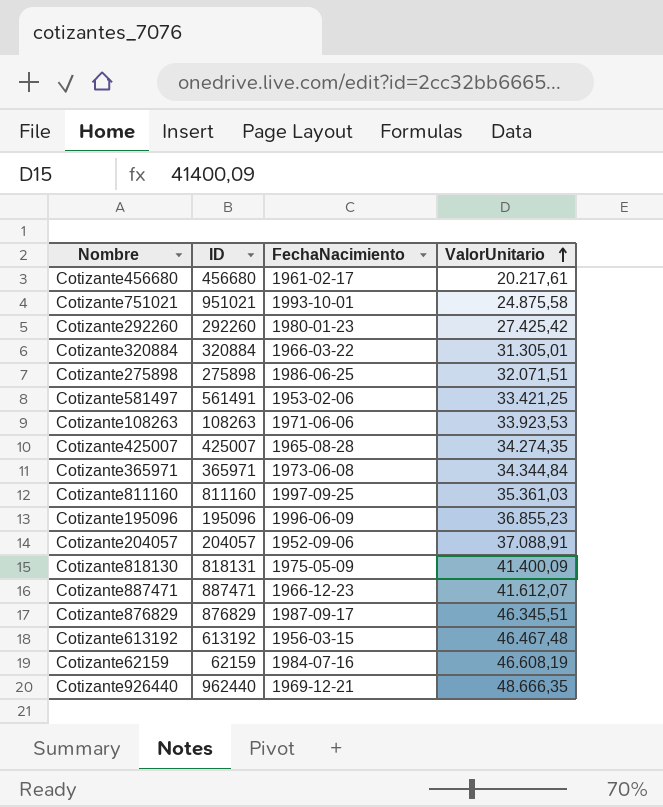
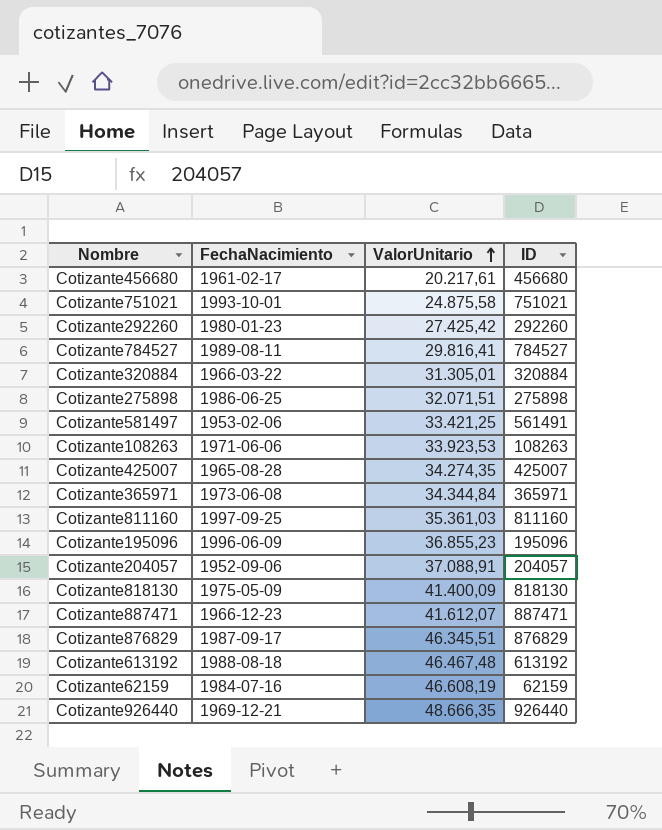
column ID | position: 2 -> 4
Cotizante751021 | ID: 951021 -> 751021
row Cotizante784527: none -> 1989-08-11 | 29.816,41 | 784527
Cotizante818130 | ID: 818131 -> 818130
Cotizante613192 | FechaNacimiento: 1956-03-15 -> 1988-08-18
Cotizante926440 | ID: 962440 -> 926440

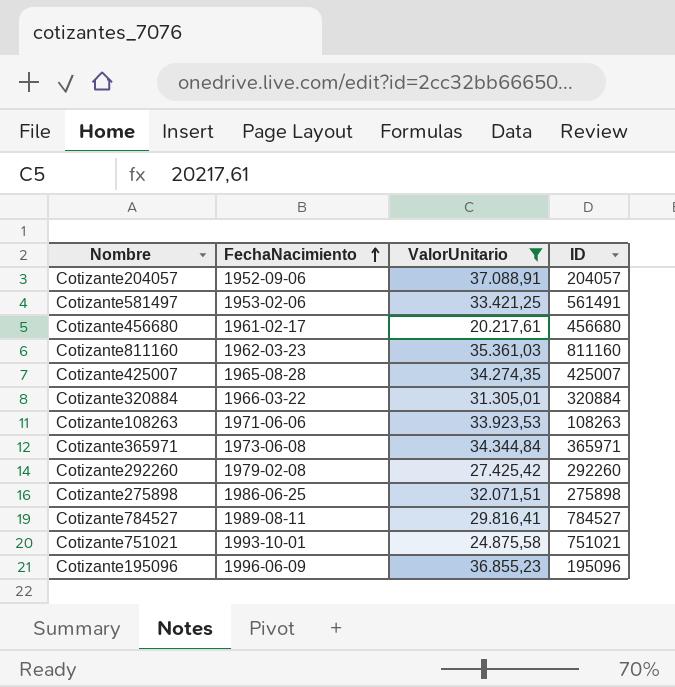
filter: none -> ValorUnitario <= 37.088,91
row order: ValorUnitario ascending -> FechaNacimiento ascending
Cotizante811160 | FechaNacimiento: 1997-09-25 -> 1962-03-23
Cotizante292260 | FechaNacimiento: 1980-01-23 -> 1979-02-08

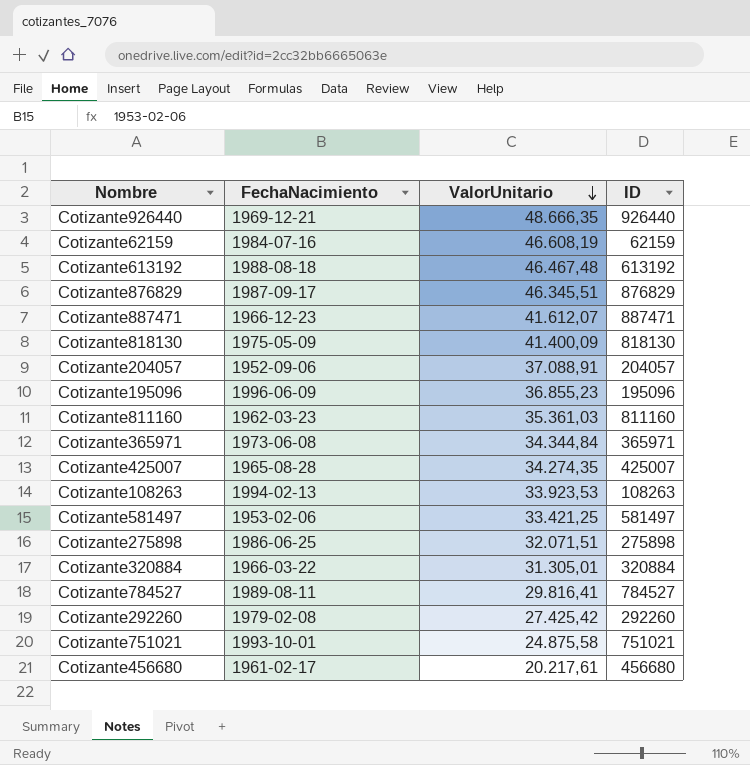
filter: ValorUnitario <= 37.088,91 -> none
row order: FechaNacimiento ascending -> ValorUnitario descending
Cotizante108263 | FechaNacimiento: 1971-06-06 -> 1994-02-13
Cotizante581497 | ID: 561491 -> 581497

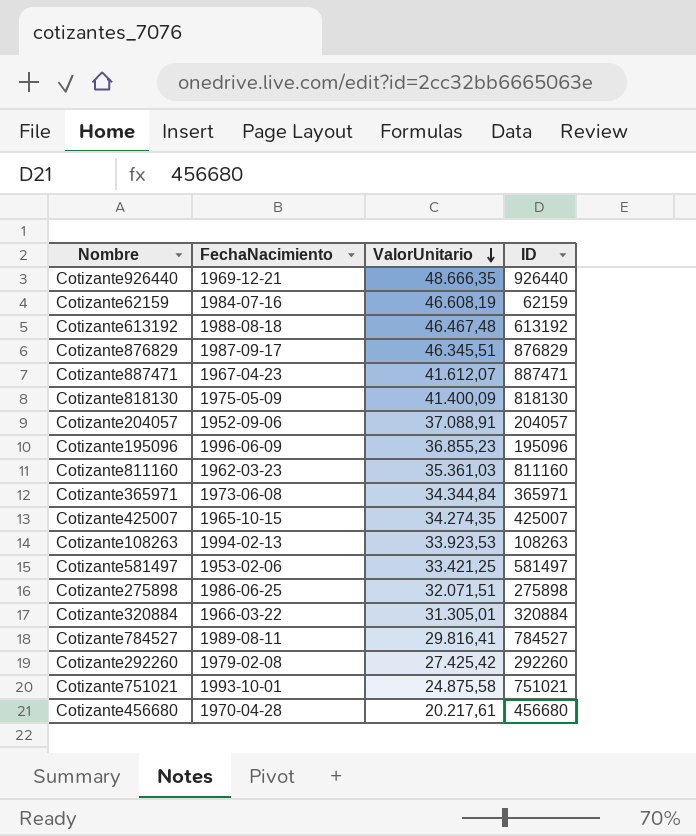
Cotizante887471 | FechaNacimiento: 1966-12-23 -> 1967-04-23
Cotizante425007 | FechaNacimiento: 1965-08-28 -> 1965-10-15
Cotizante456680 | FechaNacimiento: 1961-02-17 -> 1970-04-28

